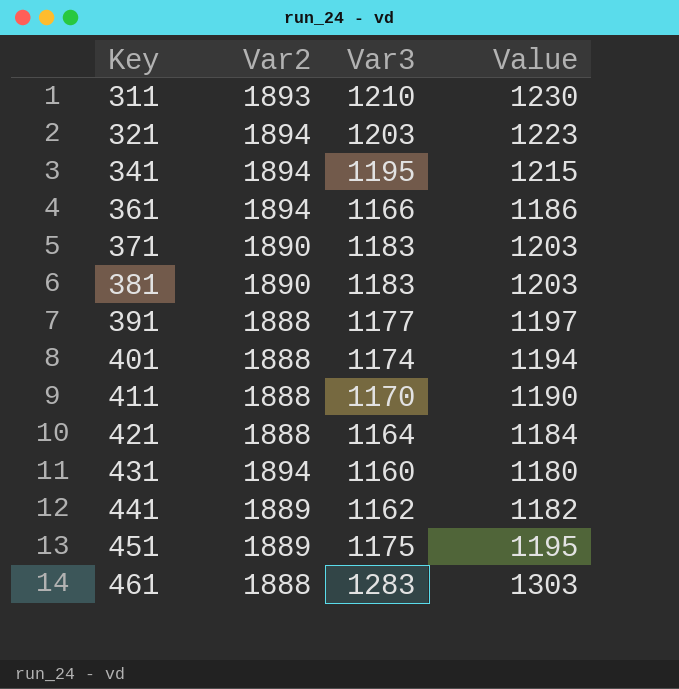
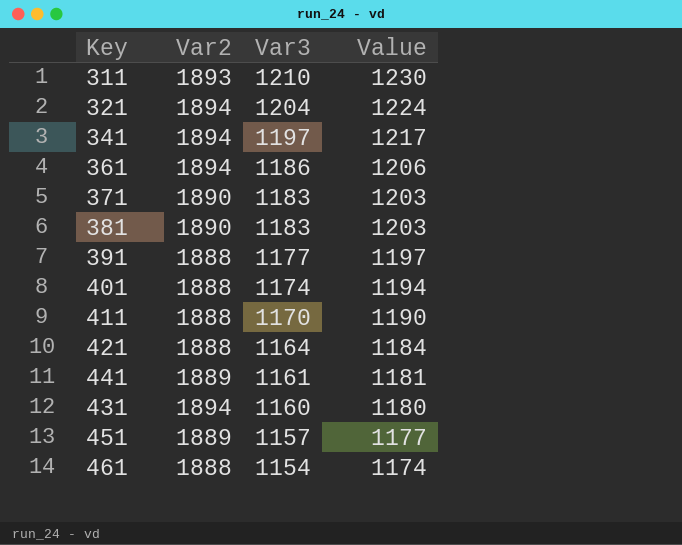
row order: Key ascending -> Var3 descending
321 | Var3: 1203 -> 1204
321 | Value: 1223 -> 1224
341 | Var3: 1195 -> 1197
341 | Value: 1215 -> 1217
361 | Var3: 1166 -> 1186
361 | Value: 1186 -> 1206
441 | Var3: 1162 -> 1161
441 | Value: 1182 -> 1181
451 | Var3: 1175 -> 1157
451 | Value: 1195 -> 1177
461 | Var3: 1283 -> 1154
461 | Value: 1303 -> 1174

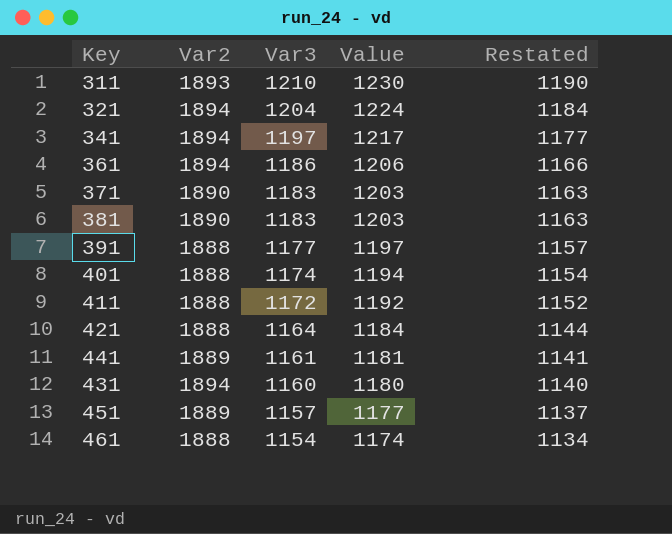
column Restated | formula: none -> [Var3] - 20
411 | Var3: 1170 -> 1172
411 | Value: 1190 -> 1192

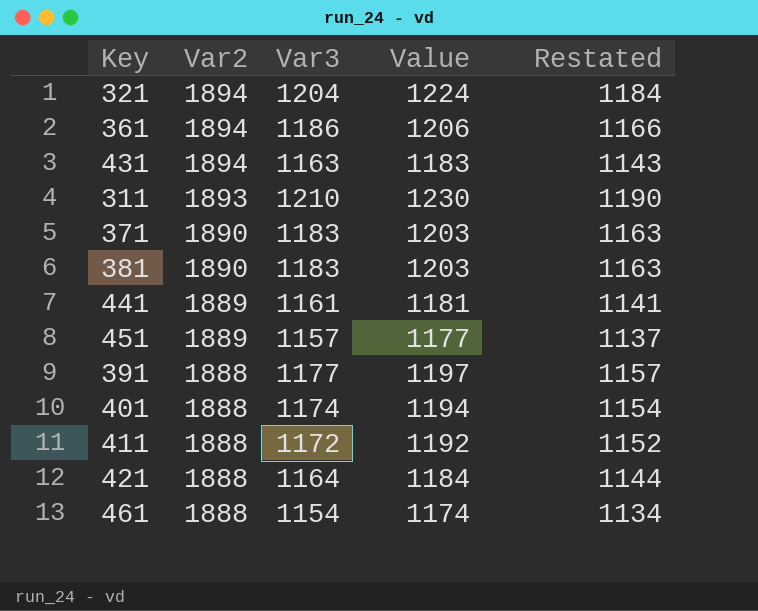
row order: Var3 descending -> Var2 descending
row 341: 1894 | 1197 | 1217 | 1177 -> none
431 | Var3: 1160 -> 1163
431 | Value: 1180 -> 1183
431 | Restated: 1140 -> 1143

